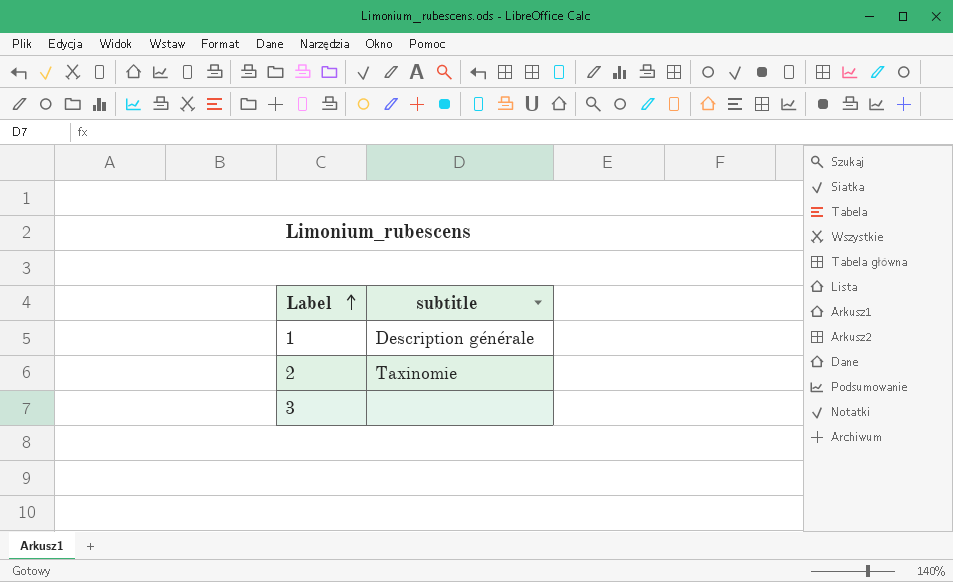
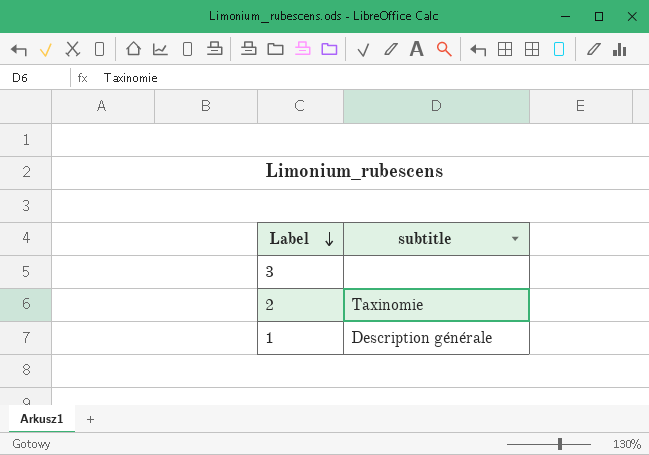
row order: Label ascending -> Label descending

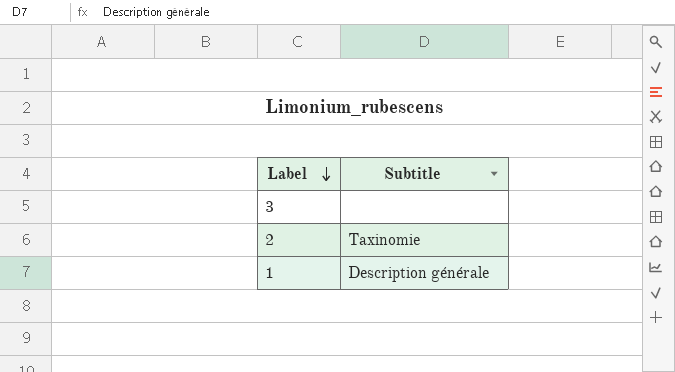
column name: subtitle -> Subtitle

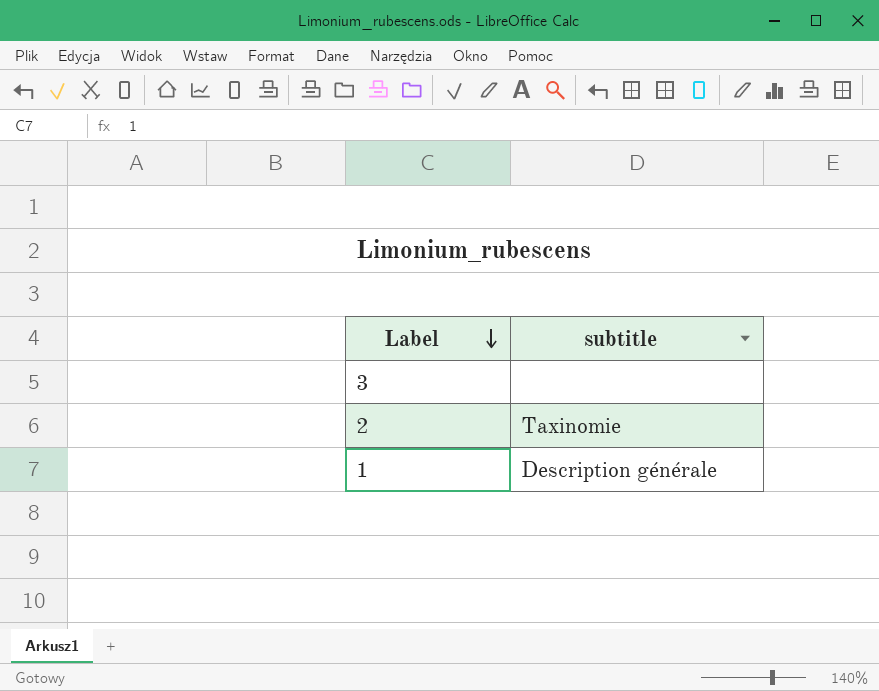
column name: Subtitle -> subtitle

